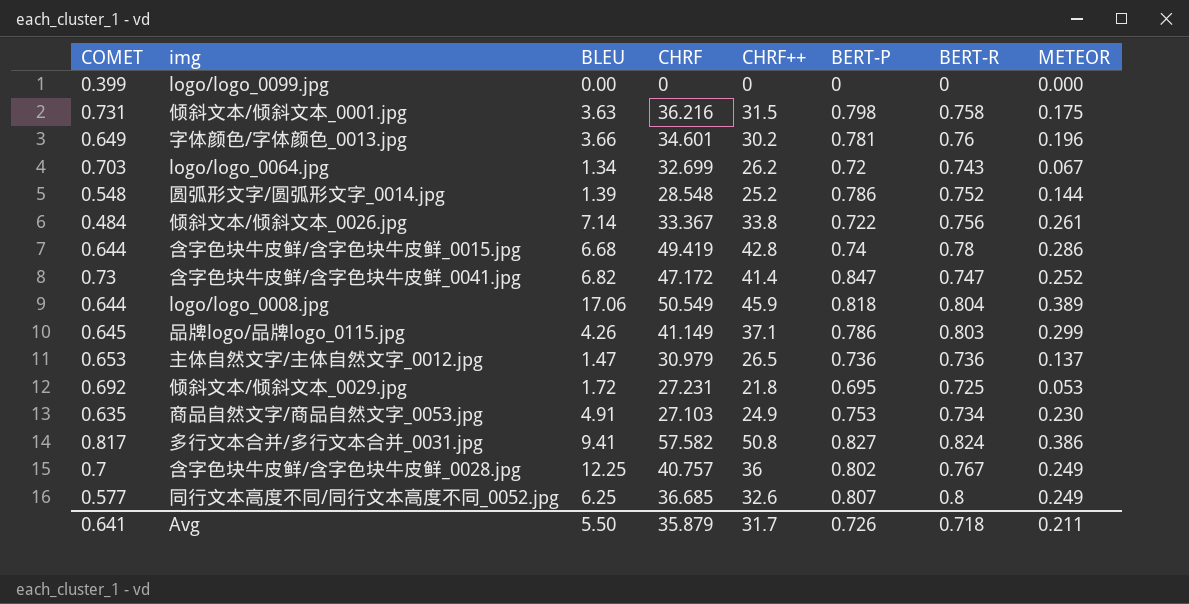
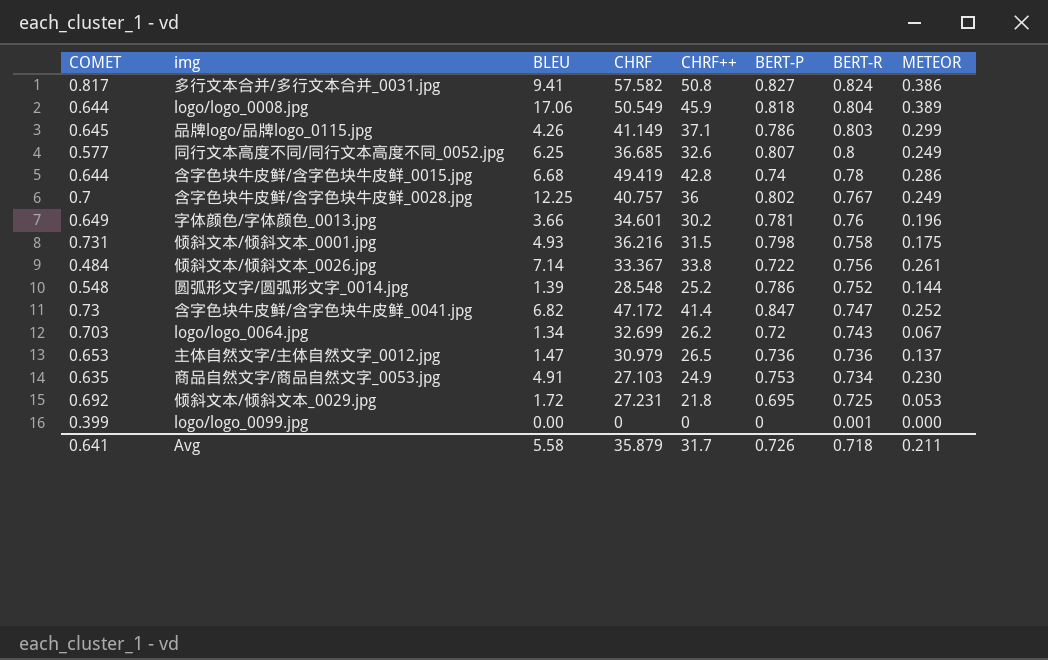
row order: none -> BERT-R descending
倾斜文本/倾斜文本_0001.jpg | BLEU: 3.63 -> 4.93
logo/logo_0099.jpg | BERT-R: 0 -> 0.001
Avg | BLEU: 5.50 -> 5.58

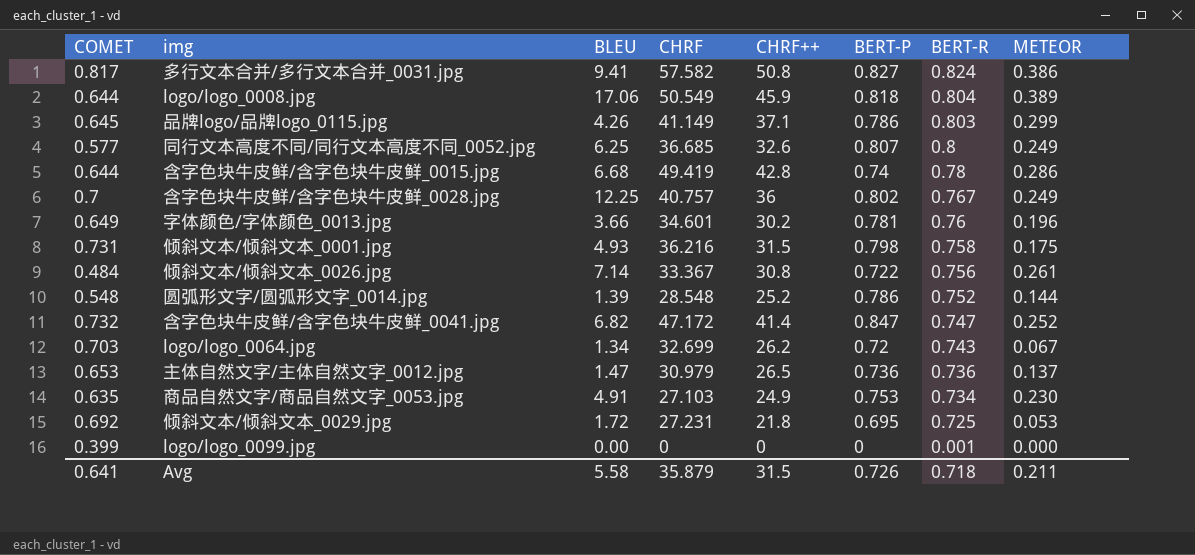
倾斜文本/倾斜文本_0026.jpg | CHRF++: 33.8 -> 30.8
含字色块牛皮鲜/含字色块牛皮鲜_0041.jpg | COMET: 0.73 -> 0.732
Avg | CHRF++: 31.7 -> 31.5

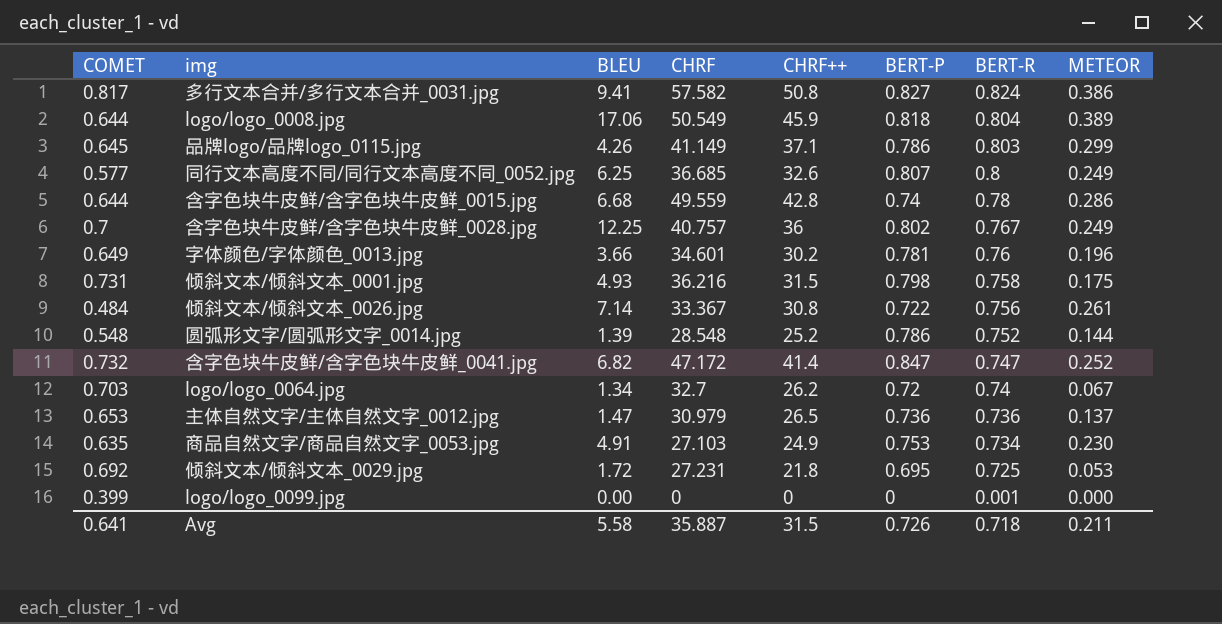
含字色块牛皮鲜/含字色块牛皮鲜_0015.jpg | CHRF: 49.419 -> 49.559
logo/logo_0064.jpg | CHRF: 32.699 -> 32.7
logo/logo_0064.jpg | BERT-R: 0.743 -> 0.74
Avg | CHRF: 35.879 -> 35.887

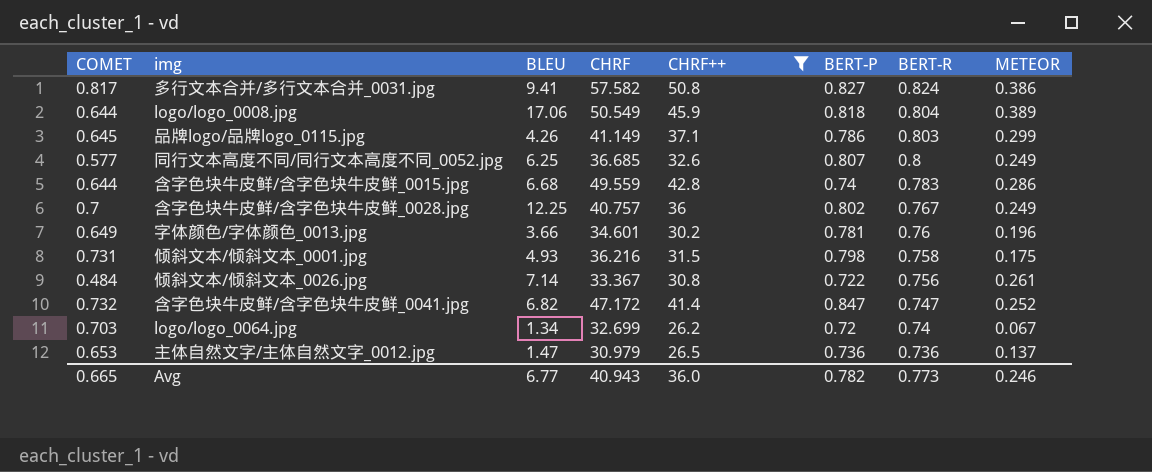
filter: none -> CHRF++ >= 26.2
含字色块牛皮鲜/含字色块牛皮鲜_0015.jpg | BERT-R: 0.78 -> 0.783
logo/logo_0064.jpg | CHRF: 32.7 -> 32.699
Avg | COMET: 0.641 -> 0.665
Avg | BLEU: 5.58 -> 6.77
Avg | CHRF: 35.887 -> 40.943
Avg | CHRF++: 31.5 -> 36.0
Avg | BERT-P: 0.726 -> 0.782
Avg | BERT-R: 0.718 -> 0.773
Avg | METEOR: 0.211 -> 0.246

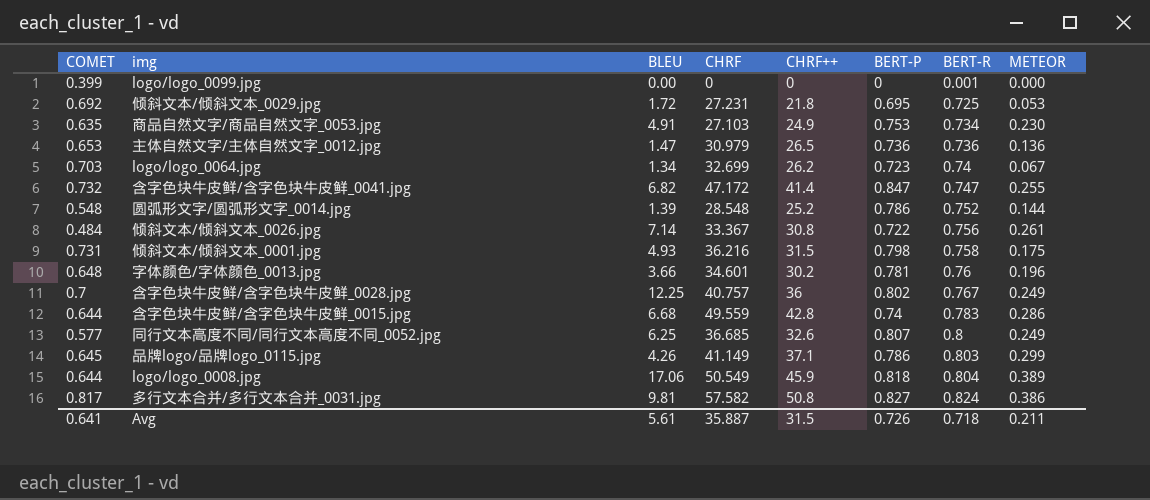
filter: CHRF++ >= 26.2 -> none
row order: BERT-R descending -> BERT-R ascending
主体自然文字/主体自然文字_0012.jpg | METEOR: 0.137 -> 0.136
logo/logo_0064.jpg | BERT-P: 0.72 -> 0.723
含字色块牛皮鲜/含字色块牛皮鲜_0041.jpg | METEOR: 0.252 -> 0.255
字体颜色/字体颜色_0013.jpg | COMET: 0.649 -> 0.648
多行文本合并/多行文本合并_0031.jpg | BLEU: 9.41 -> 9.81
Avg | COMET: 0.665 -> 0.641
Avg | BLEU: 6.77 -> 5.61
Avg | CHRF: 40.943 -> 35.887
Avg | CHRF++: 36.0 -> 31.5
Avg | BERT-P: 0.782 -> 0.726
Avg | BERT-R: 0.773 -> 0.718
Avg | METEOR: 0.246 -> 0.211

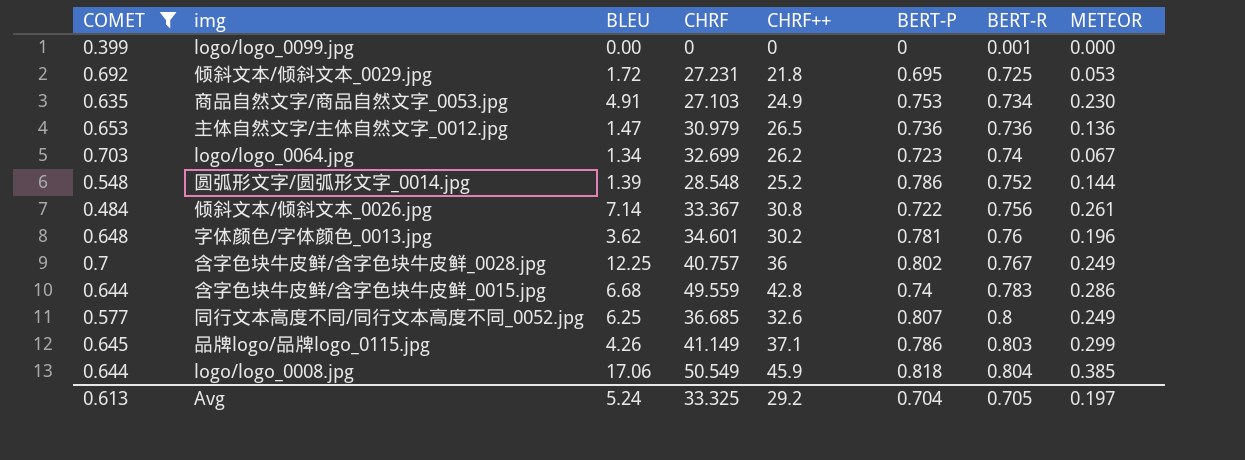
filter: none -> COMET <= 0.703
字体颜色/字体颜色_0013.jpg | BLEU: 3.66 -> 3.62
logo/logo_0008.jpg | METEOR: 0.389 -> 0.385
Avg | COMET: 0.641 -> 0.613
Avg | BLEU: 5.61 -> 5.24
Avg | CHRF: 35.887 -> 33.325
Avg | CHRF++: 31.5 -> 29.2
Avg | BERT-P: 0.726 -> 0.704
Avg | BERT-R: 0.718 -> 0.705
Avg | METEOR: 0.211 -> 0.197

